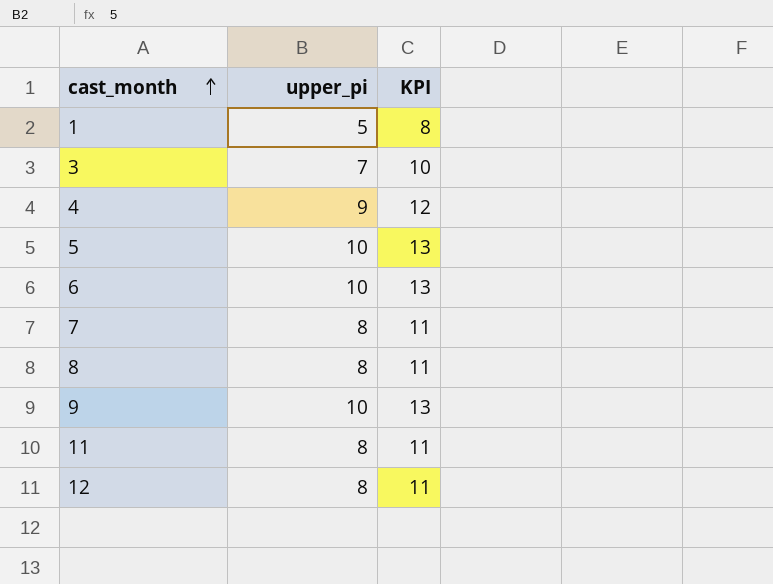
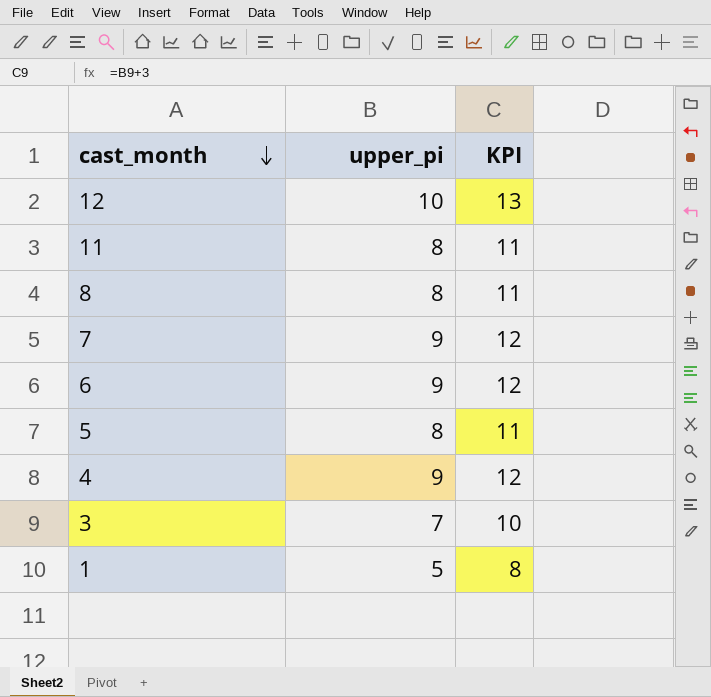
row order: cast_month ascending -> cast_month descending
row 9: 10 | 13 -> none
12 | upper_pi: 8 -> 10
12 | KPI: 11 -> 13
7 | upper_pi: 8 -> 9
7 | KPI: 11 -> 12
6 | upper_pi: 10 -> 9
6 | KPI: 13 -> 12
5 | upper_pi: 10 -> 8
5 | KPI: 13 -> 11

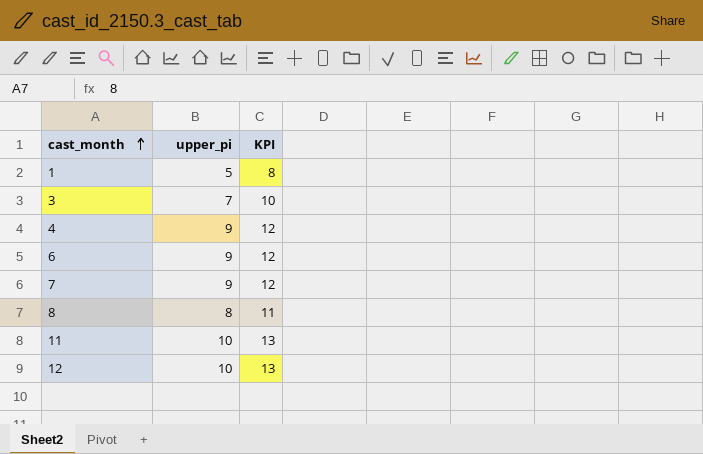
row order: cast_month descending -> cast_month ascending
row 5: 8 | 11 -> none
11 | upper_pi: 8 -> 10
11 | KPI: 11 -> 13

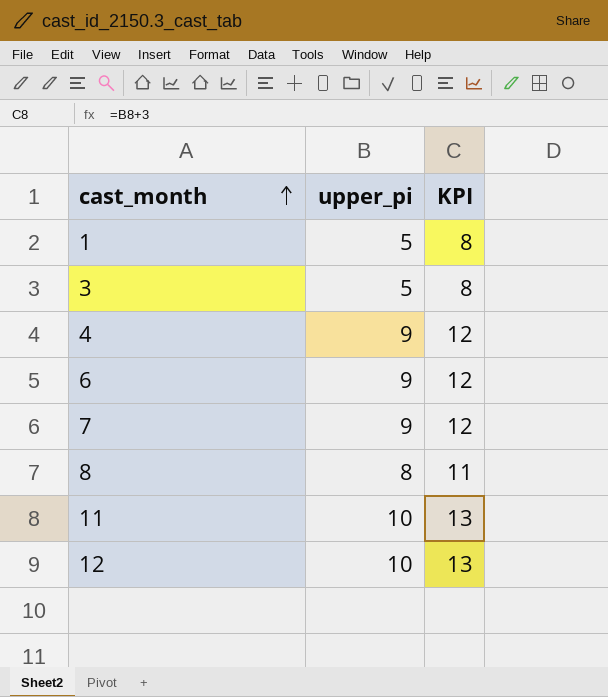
3 | upper_pi: 7 -> 5
3 | KPI: 10 -> 8

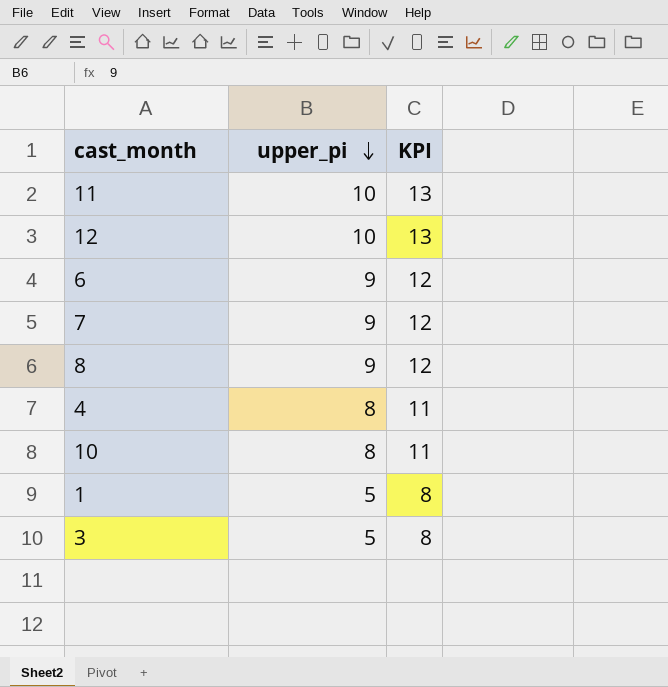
row order: cast_month ascending -> upper_pi descending
8 | upper_pi: 8 -> 9
8 | KPI: 11 -> 12
4 | upper_pi: 9 -> 8
4 | KPI: 12 -> 11
row 10: none -> 8 | 11

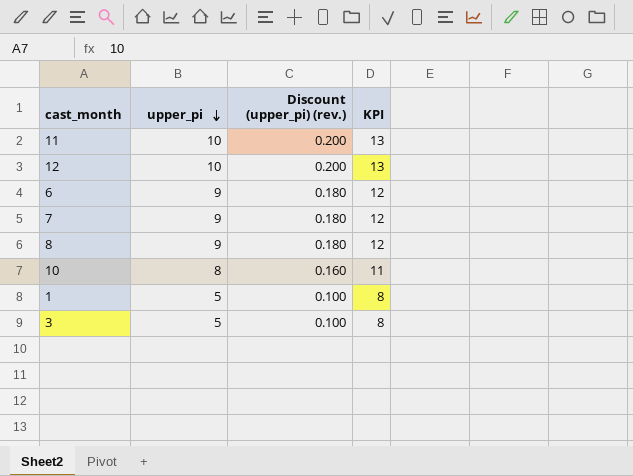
column Discount (upper_pi) (rev.) | formula: none -> [upper_pi] * 0.02
row 4: 8 | 11 -> none

